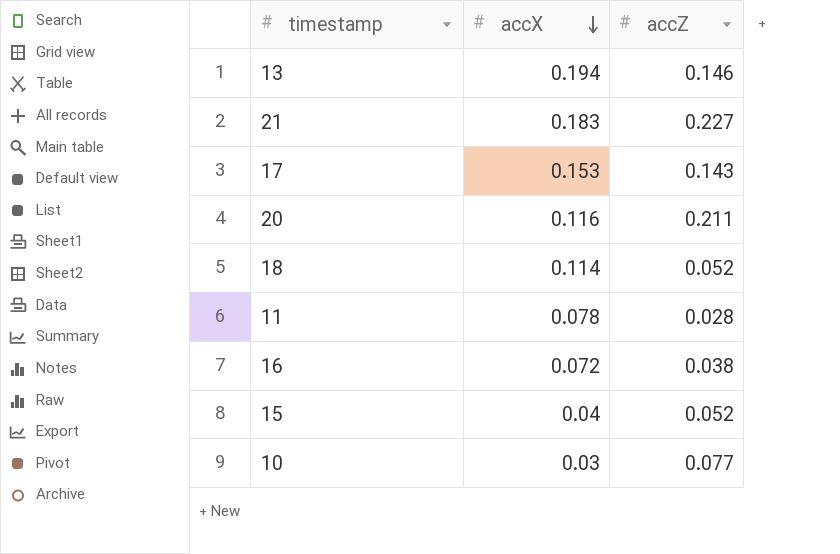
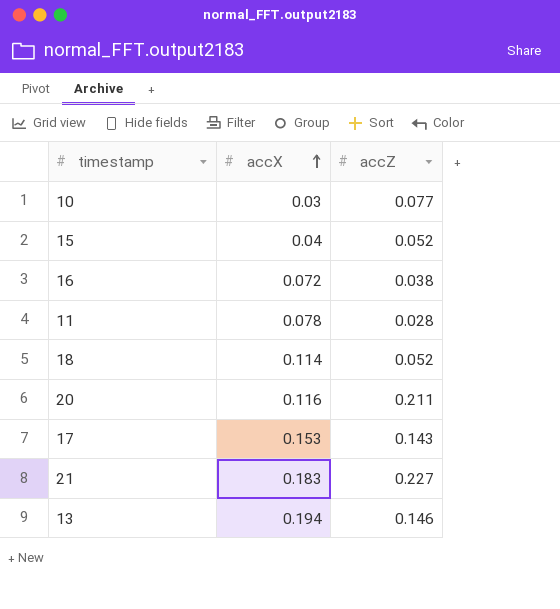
row order: accX descending -> accX ascending

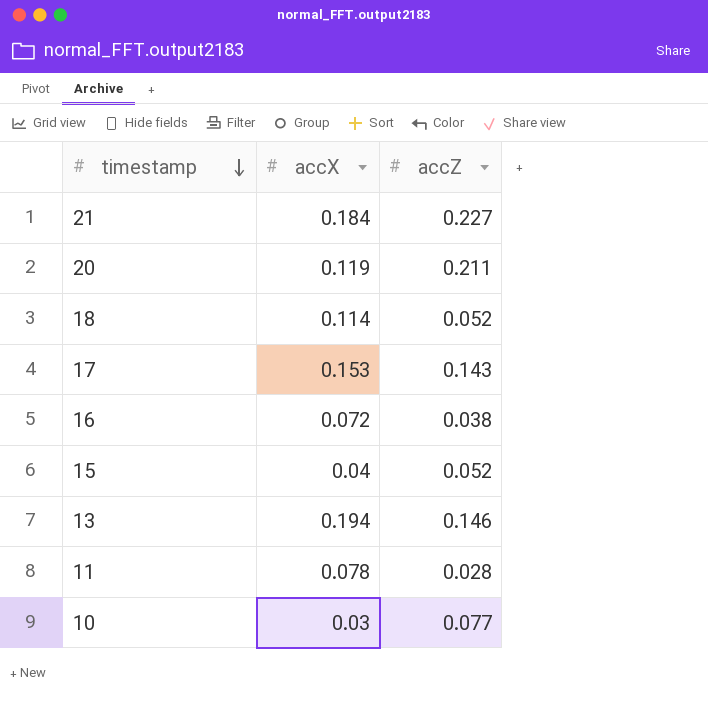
row order: accX ascending -> timestamp descending
21 | accX: 0.183 -> 0.184
20 | accX: 0.116 -> 0.119

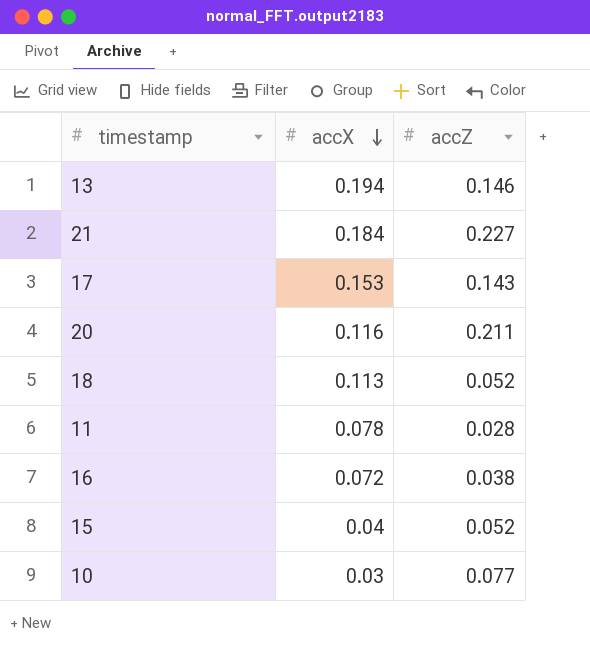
row order: timestamp descending -> accX descending
20 | accX: 0.119 -> 0.116
18 | accX: 0.114 -> 0.113

